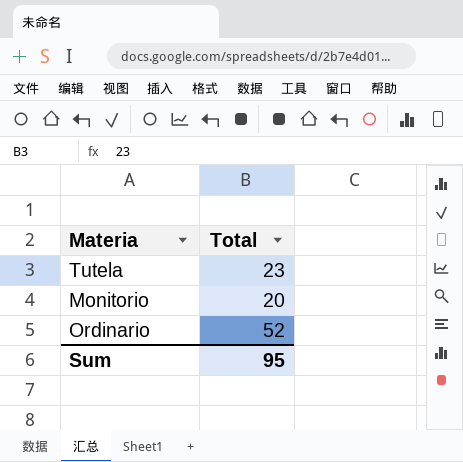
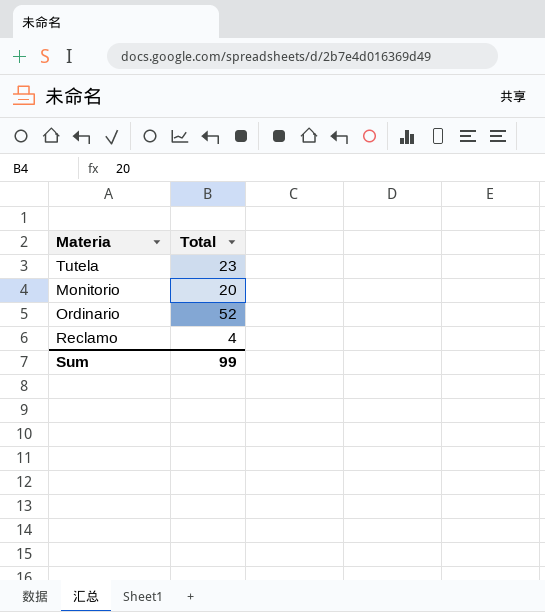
row Reclamo: none -> 4
Sum | Total: 95 -> 99

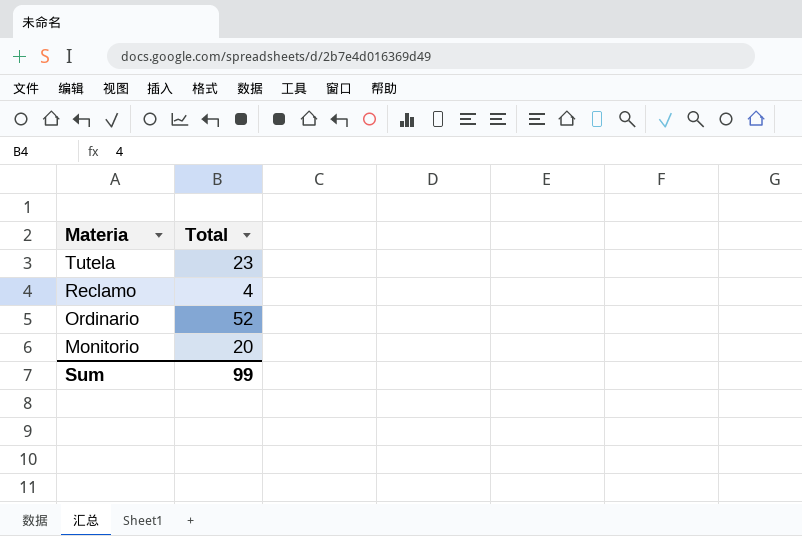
row order: none -> Materia descending

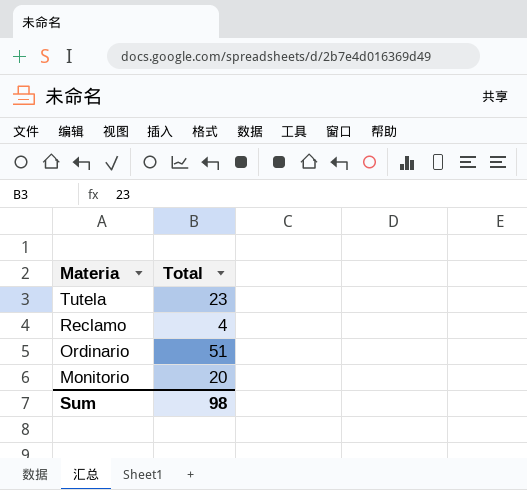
Ordinario | Total: 52 -> 51
Sum | Total: 99 -> 98

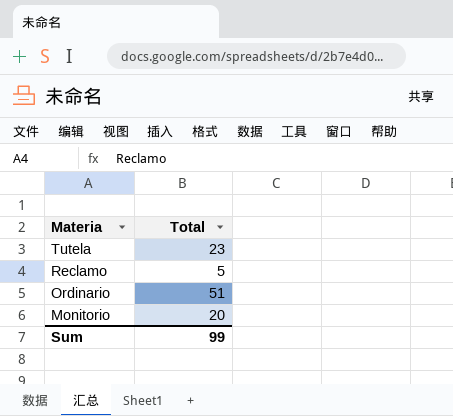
Reclamo | Total: 4 -> 5
Sum | Total: 98 -> 99

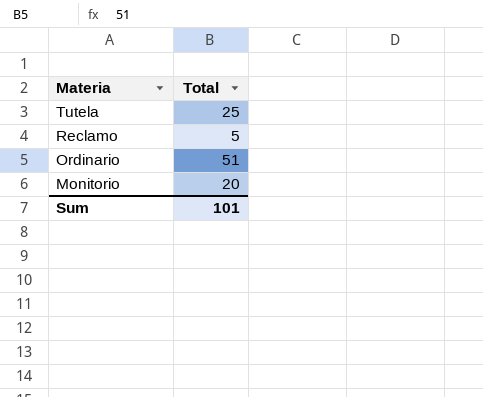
Tutela | Total: 23 -> 25
Sum | Total: 99 -> 101

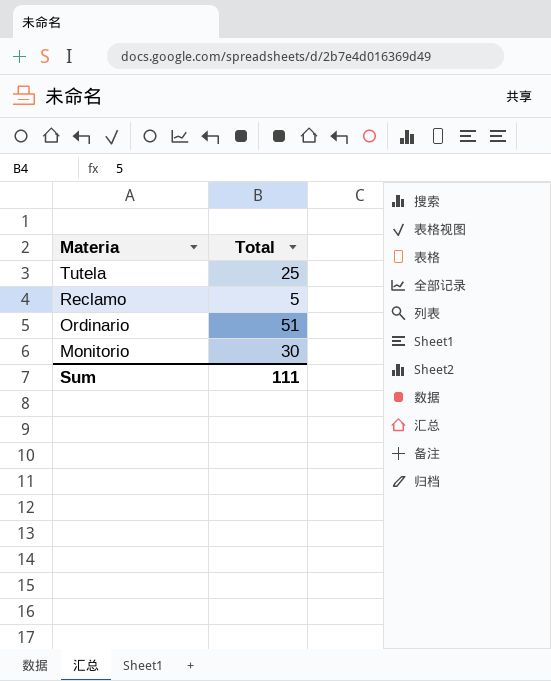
Monitorio | Total: 20 -> 30
Sum | Total: 101 -> 111

